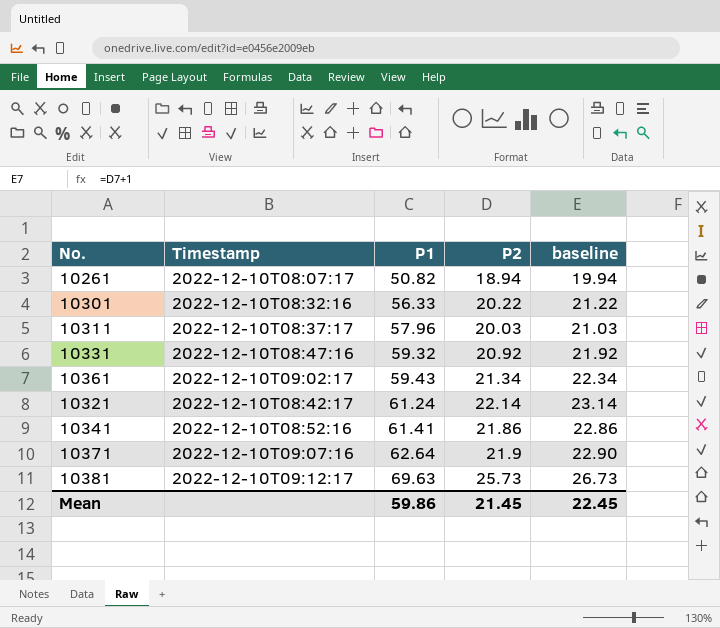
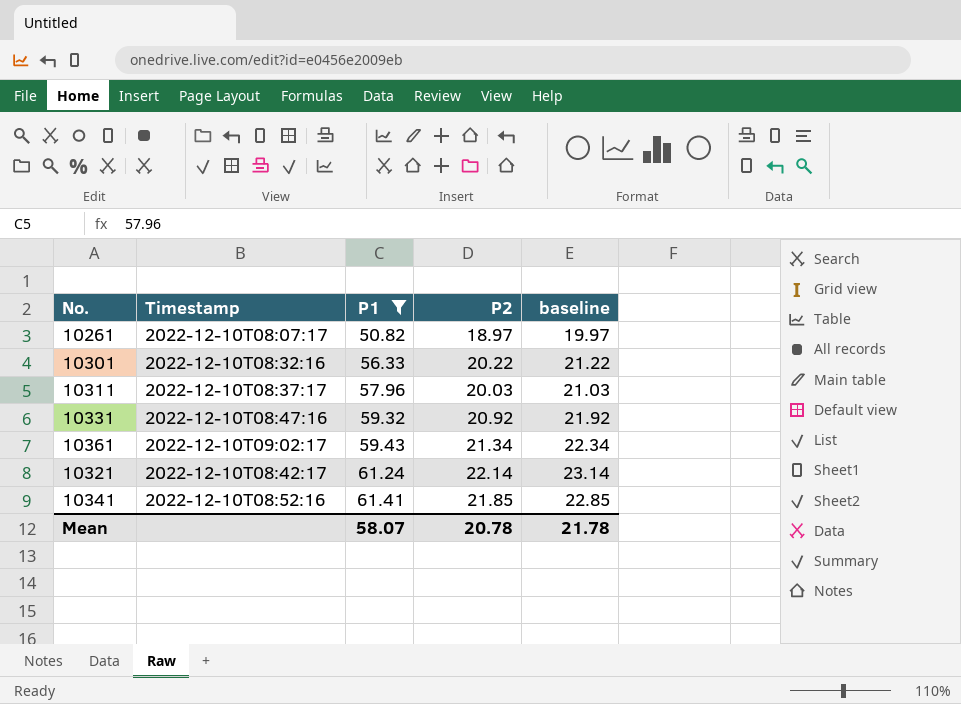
filter: none -> P1 <= 61.41
10261 | P2: 18.94 -> 18.97
10261 | baseline: 19.94 -> 19.97
10341 | P2: 21.86 -> 21.85
10341 | baseline: 22.86 -> 22.85
Mean | P1: 59.86 -> 58.07
Mean | P2: 21.45 -> 20.78
Mean | baseline: 22.45 -> 21.78

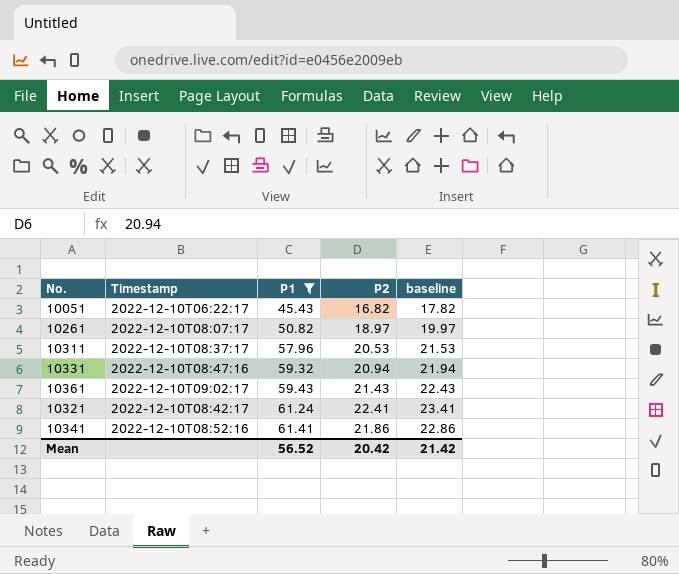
row 10301: 2022-12-10T08:32:16 | 56.33 | 20.22 | 21.22 -> none
row 10051: none -> 2022-12-10T06:22:17 | 45.43 | 16.82 | 17.82
10311 | P2: 20.03 -> 20.53
10311 | baseline: 21.03 -> 21.53
10331 | P2: 20.92 -> 20.94
10331 | baseline: 21.92 -> 21.94
10361 | P2: 21.34 -> 21.43
10361 | baseline: 22.34 -> 22.43
10321 | P2: 22.14 -> 22.41
10321 | baseline: 23.14 -> 23.41
10341 | P2: 21.85 -> 21.86
10341 | baseline: 22.85 -> 22.86
Mean | P1: 58.07 -> 56.52
Mean | P2: 20.78 -> 20.42
Mean | baseline: 21.78 -> 21.42

